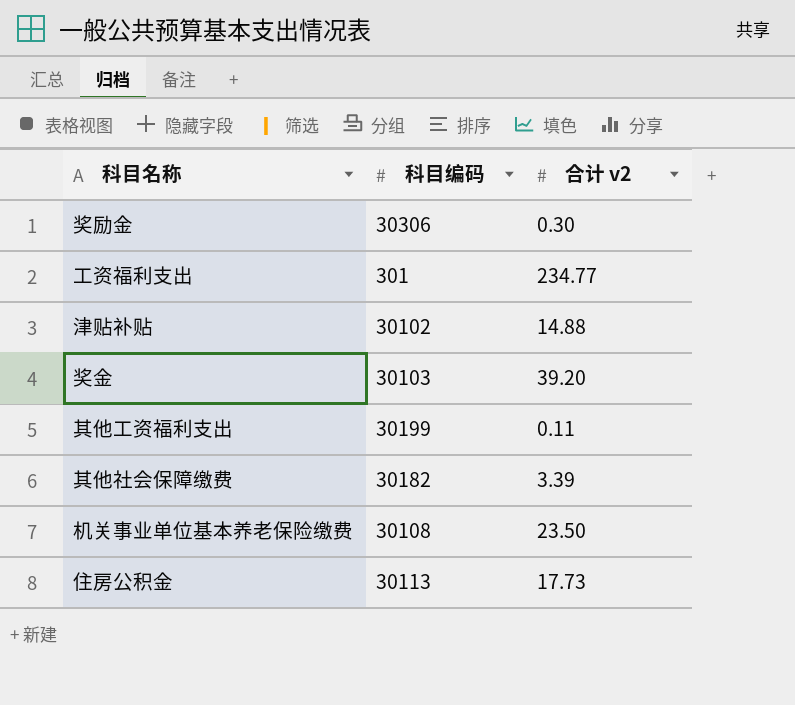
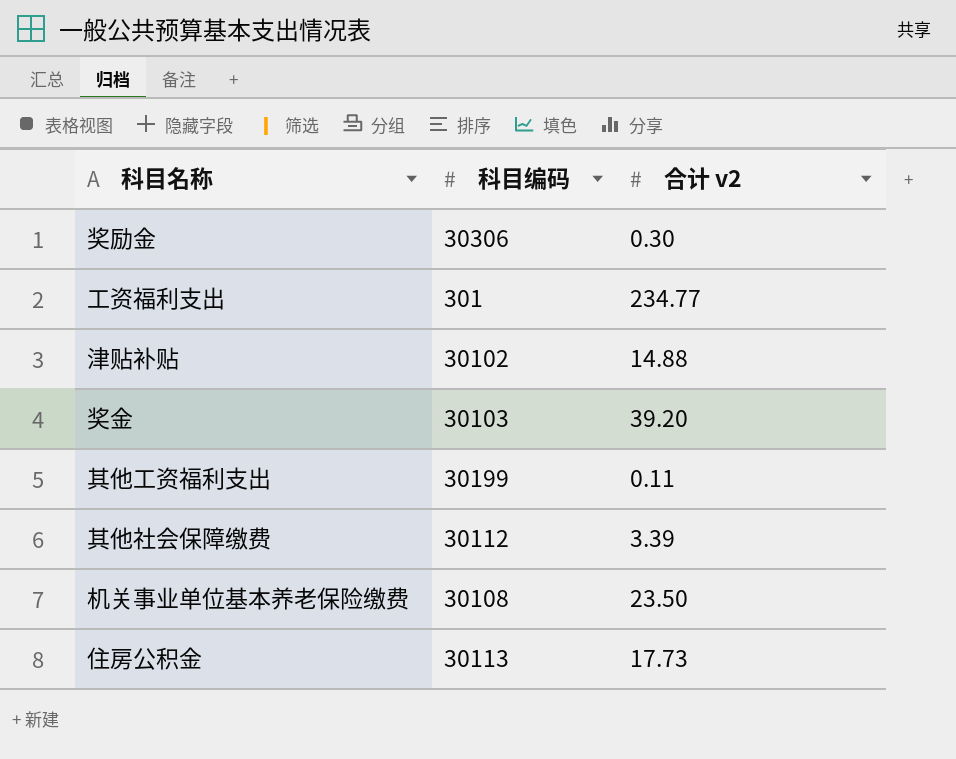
其他社会保障缴费 | 科目编码: 30182 -> 30112

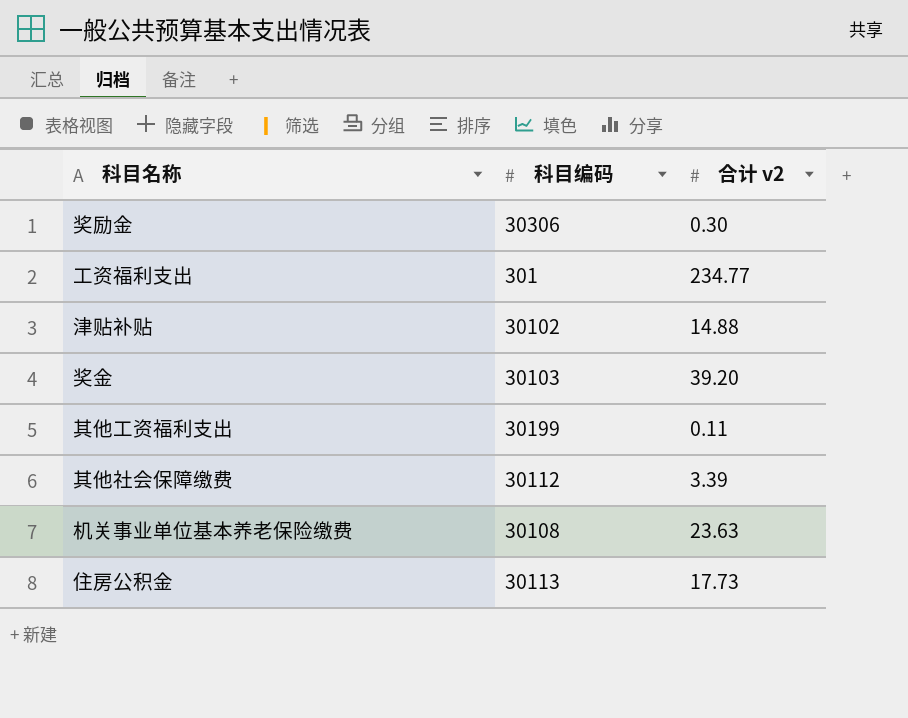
机关事业单位基本养老保险缴费 | 合计 v2: 23.50 -> 23.63

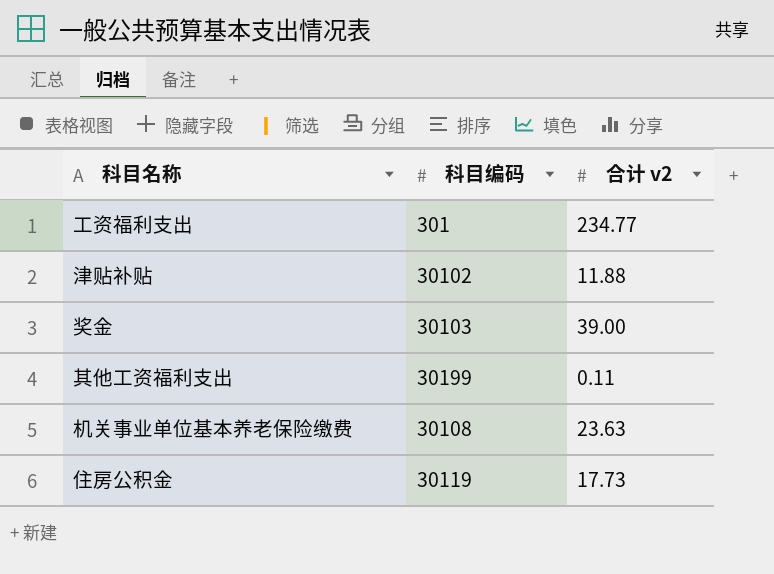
row 奖励金: 30306 | 0.30 -> none
row 其他社会保障缴费: 30112 | 3.39 -> none
津贴补贴 | 合计 v2: 14.88 -> 11.88
奖金 | 合计 v2: 39.20 -> 39.00
住房公积金 | 科目编码: 30113 -> 30119

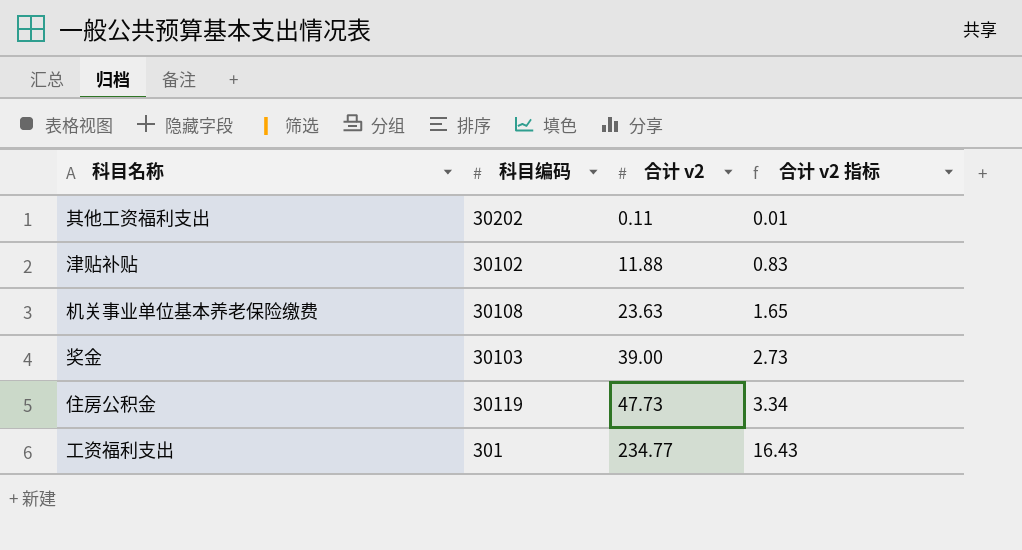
row order: none -> 合计 v2 ascending
column 合计 v2 指标 | formula: none -> [合计 v2] * 0.07
其他工资福利支出 | 科目编码: 30199 -> 30202
住房公积金 | 合计 v2: 17.73 -> 47.73

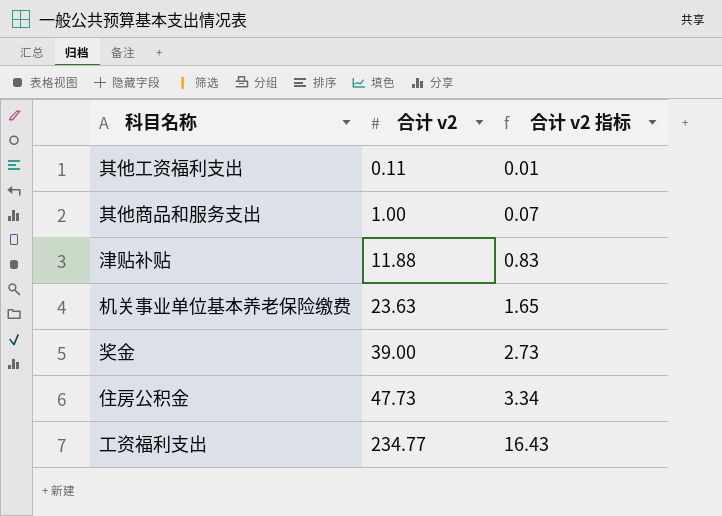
column 科目编码 | position: 2 -> none
row 其他商品和服务支出: none -> 1.00 | 0.07

